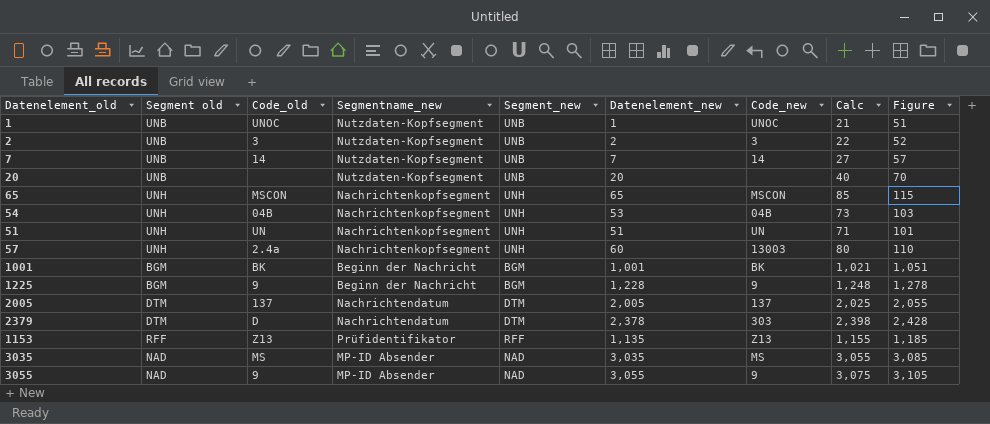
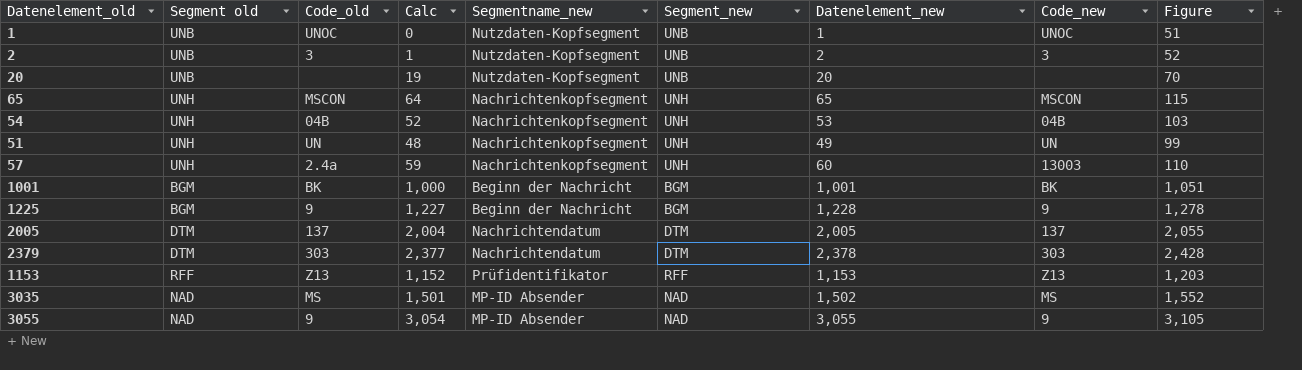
column Calc | formula: [Datenelement_new] + 20 -> [Datenelement_new] - 1
column Calc | position: 8 -> 4
row 7: UNB | 14 | Nutzdaten-Kopfsegment | UNB | 7 | 14 | 27 | 57 -> none
51 | Datenelement_new: 51 -> 49
51 | Figure: 101 -> 99
2379 | Code_old: D -> 303
1153 | Datenelement_new: 1,135 -> 1,153
1153 | Figure: 1,185 -> 1,203
3035 | Datenelement_new: 3,035 -> 1,502
3035 | Figure: 3,085 -> 1,552

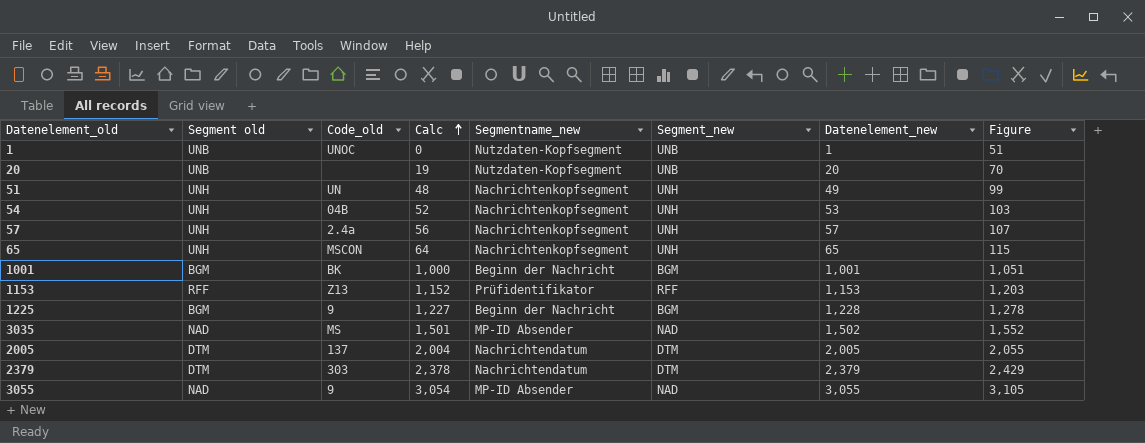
row order: none -> Calc ascending
column Code_new | position: 8 -> none
row 2: UNB | 3 | 1 | Nutzdaten-Kopfsegment | UNB | 2 | 3 | 52 -> none
57 | Calc: 59 -> 56
57 | Datenelement_new: 60 -> 57
57 | Figure: 110 -> 107
2379 | Calc: 2,377 -> 2,378
2379 | Datenelement_new: 2,378 -> 2,379
2379 | Figure: 2,428 -> 2,429

